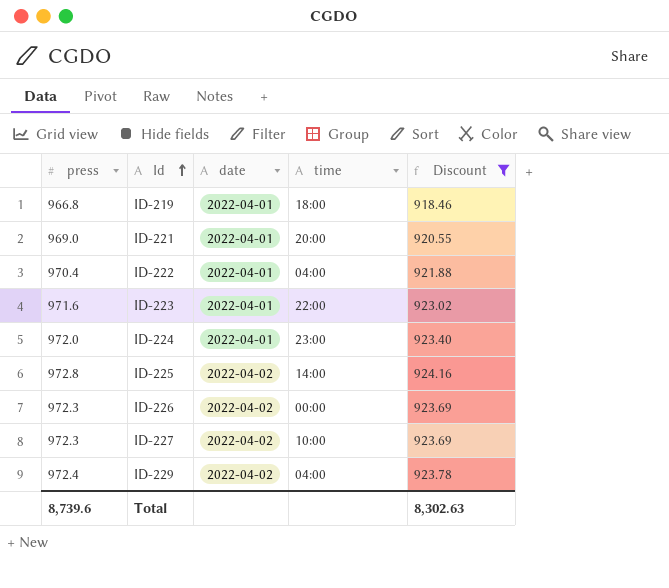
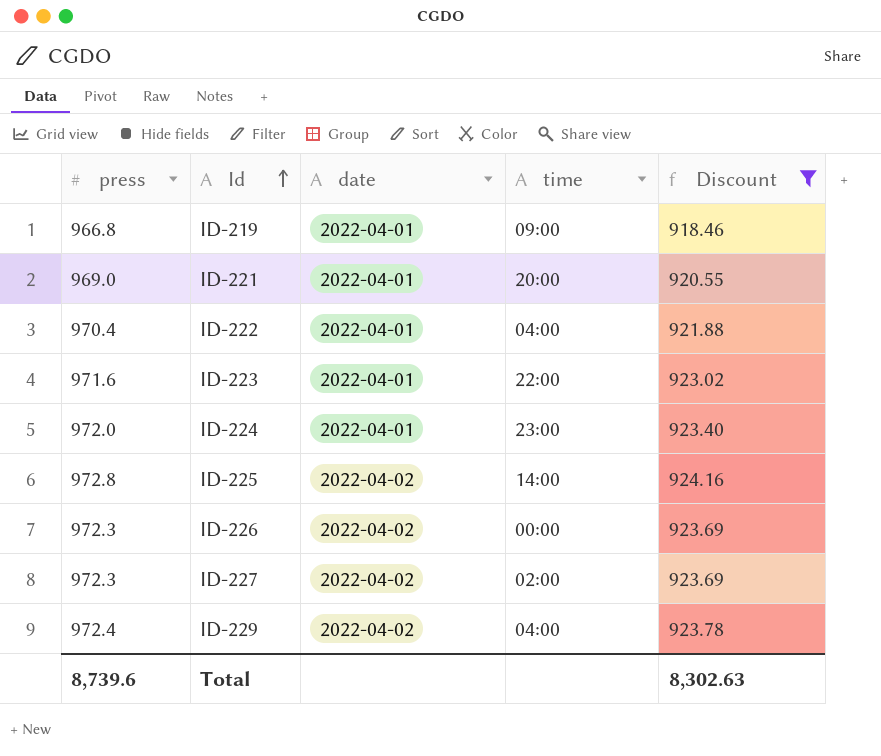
ID-219 | time: 18:00 -> 09:00
ID-227 | time: 10:00 -> 02:00

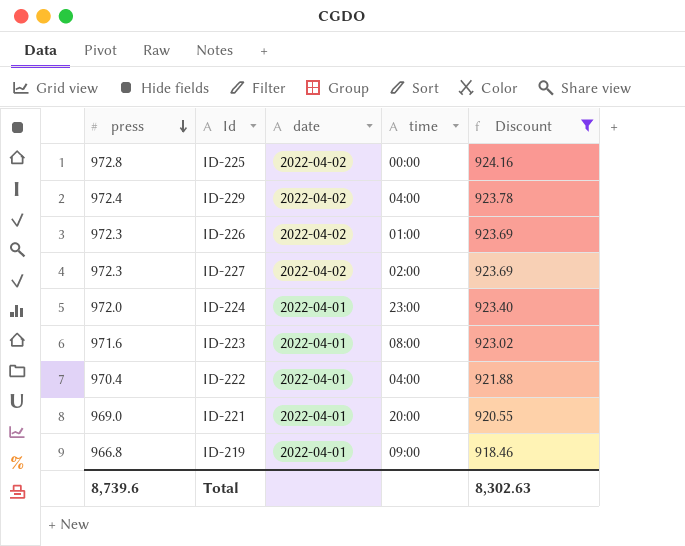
row order: Id ascending -> press descending
ID-225 | time: 14:00 -> 00:00
ID-226 | time: 00:00 -> 01:00
ID-223 | time: 22:00 -> 08:00

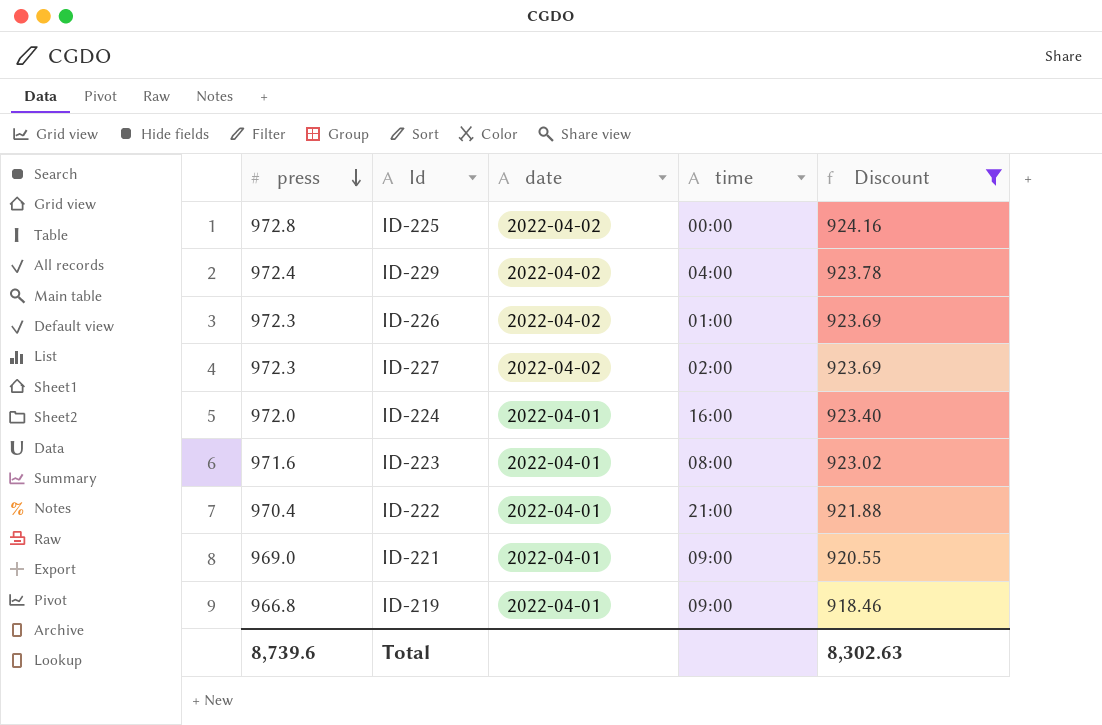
ID-224 | time: 23:00 -> 16:00
ID-222 | time: 04:00 -> 21:00
ID-221 | time: 20:00 -> 09:00

